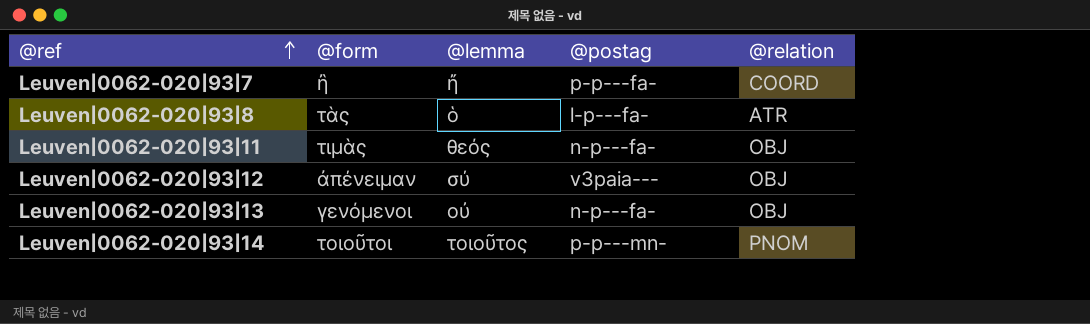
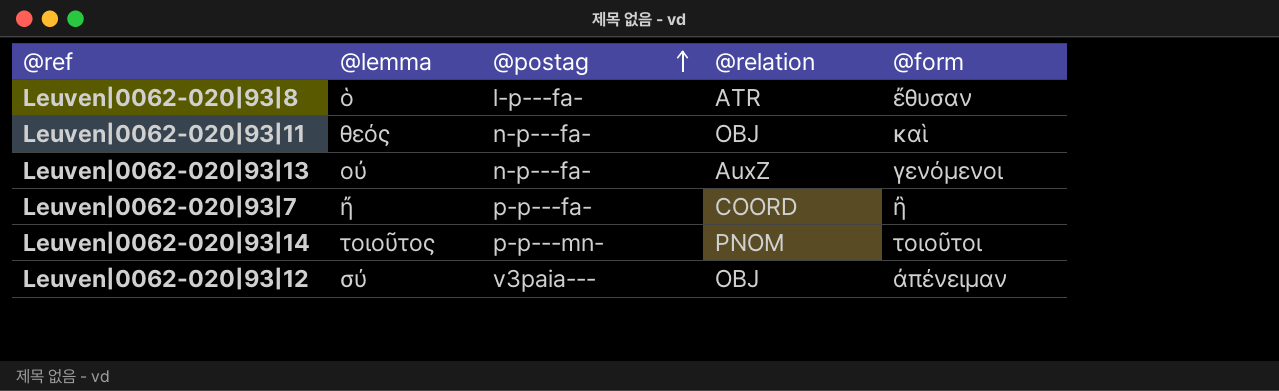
row order: @ref ascending -> @postag ascending
column @form | position: 2 -> 5
Leuven|0062-020|93|8 | @form: τὰς -> ἔθυσαν
Leuven|0062-020|93|11 | @form: τιμὰς -> καὶ
Leuven|0062-020|93|13 | @relation: OBJ -> AuxZ

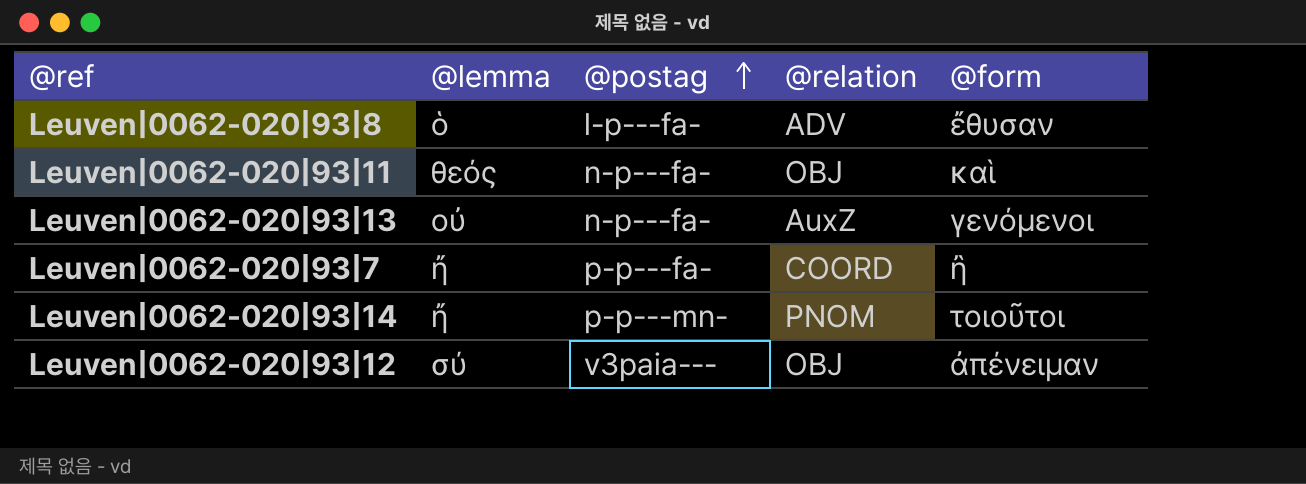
Leuven|0062-020|93|8 | @relation: ATR -> ADV
Leuven|0062-020|93|14 | @lemma: τοιοῦτος -> ἤ

